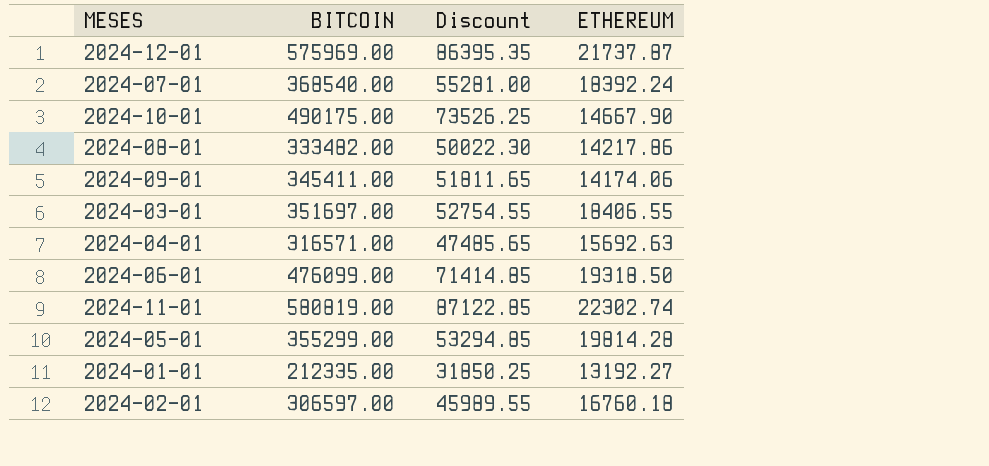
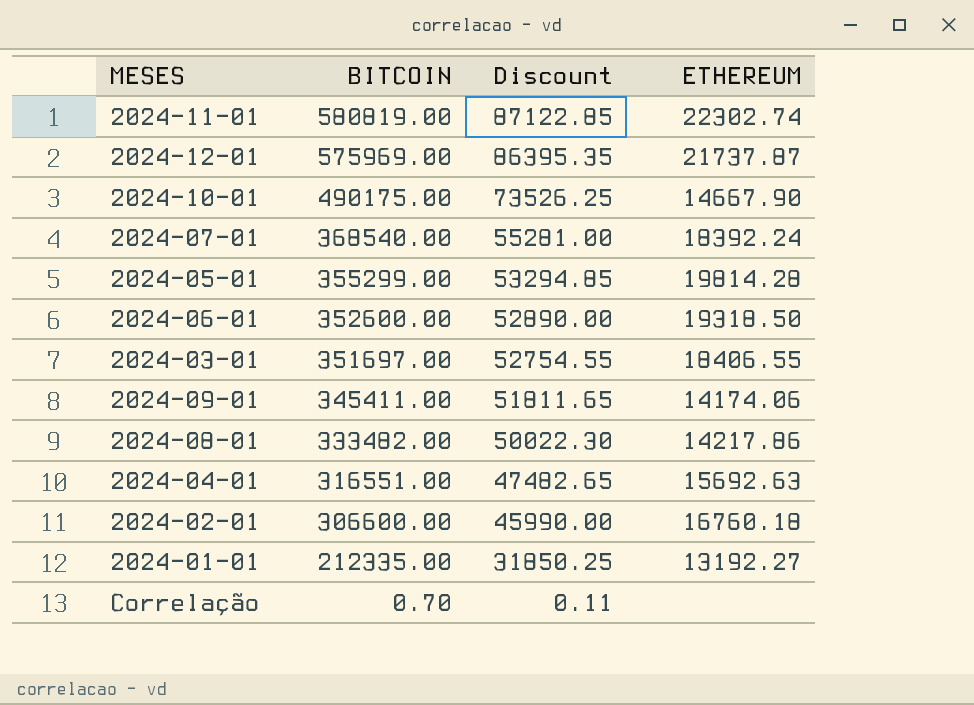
row order: none -> BITCOIN descending
2024-06-01 | BITCOIN: 476099.00 -> 352600.00
2024-06-01 | Discount: 71414.85 -> 52890.00
2024-04-01 | BITCOIN: 316571.00 -> 316551.00
2024-04-01 | Discount: 47485.65 -> 47482.65
2024-02-01 | BITCOIN: 306597.00 -> 306600.00
2024-02-01 | Discount: 45989.55 -> 45990.00
row Correlação: none -> 0.70 | 0.11 | none

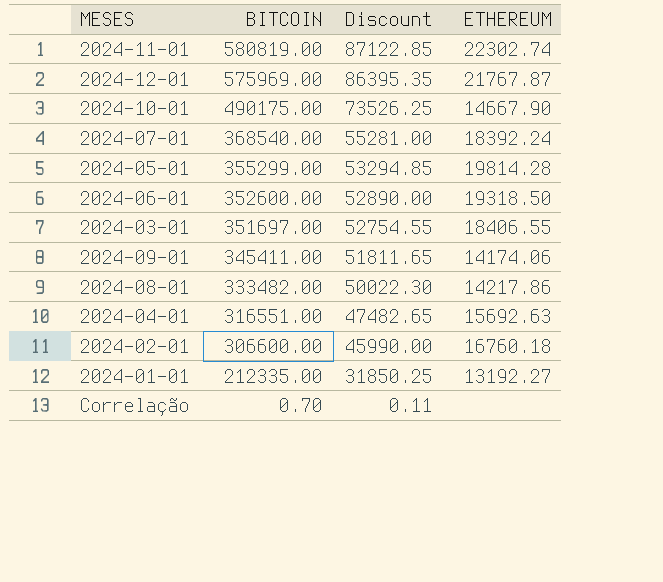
2024-12-01 | ETHEREUM: 21737.87 -> 21767.87

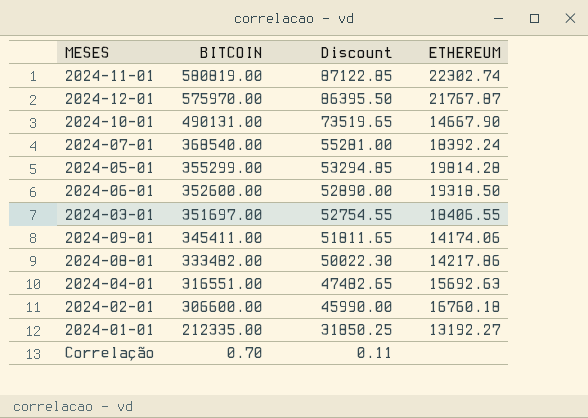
2024-12-01 | BITCOIN: 575969.00 -> 575970.00
2024-12-01 | Discount: 86395.35 -> 86395.50
2024-10-01 | BITCOIN: 490175.00 -> 490131.00
2024-10-01 | Discount: 73526.25 -> 73519.65

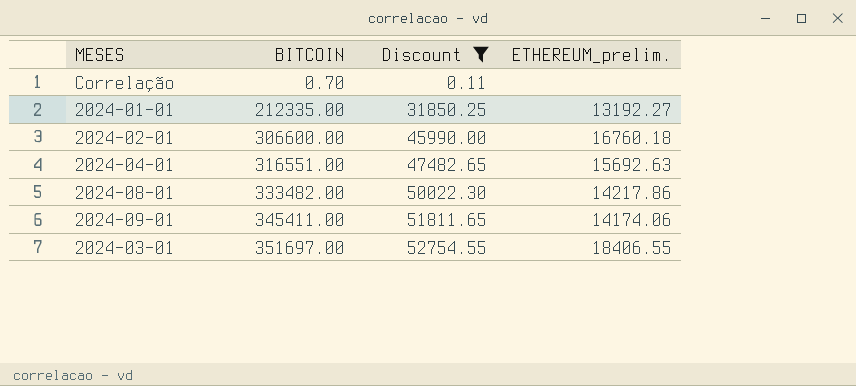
filter: none -> Discount <= 52754.55
row order: BITCOIN descending -> BITCOIN ascending
column name: ETHEREUM -> ETHEREUM_prelim.

